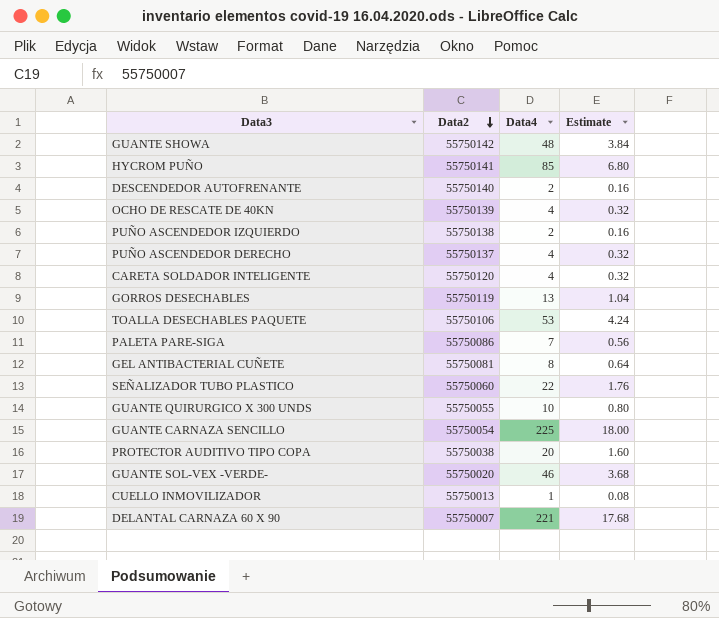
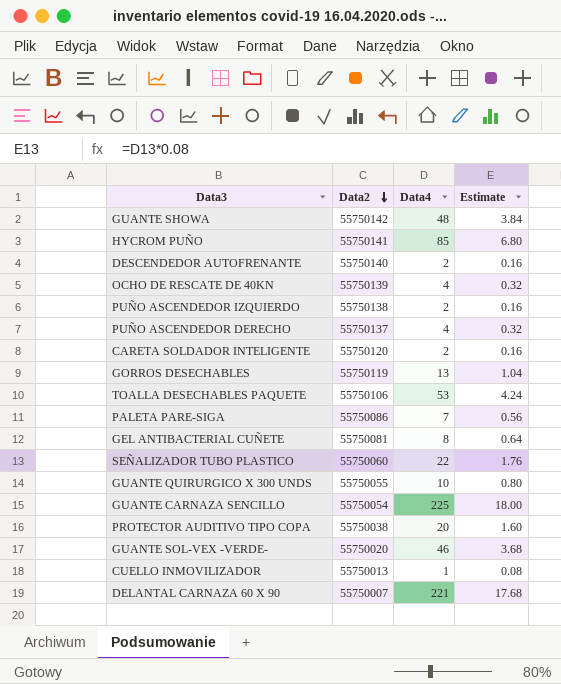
CARETA SOLDADOR INTELIGENTE | Data4: 4 -> 2
CARETA SOLDADOR INTELIGENTE | Estimate: 0.32 -> 0.16

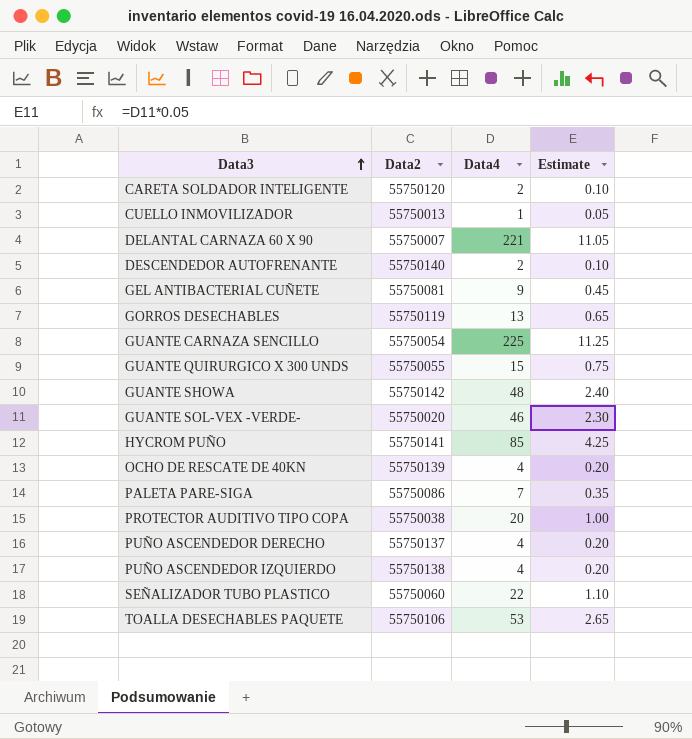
row order: Data2 descending -> Data3 ascending
column Estimate | formula: [Data4] * 0.08 -> [Data4] * 0.05
GEL ANTIBACTERIAL CUÑETE | Data4: 8 -> 9
GUANTE QUIRURGICO X 300 UNDS | Data4: 10 -> 15
PUÑO ASCENDEDOR IZQUIERDO | Data4: 2 -> 4

